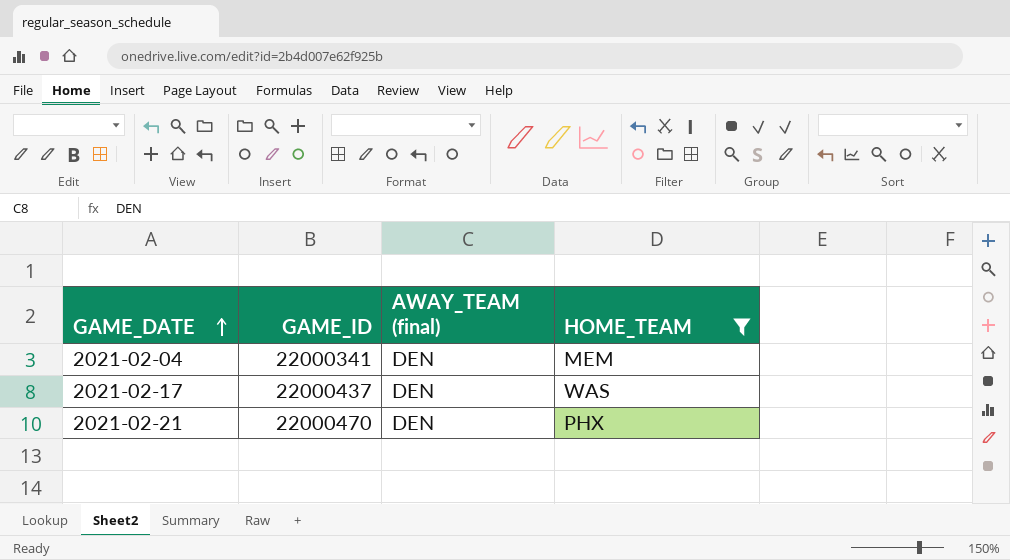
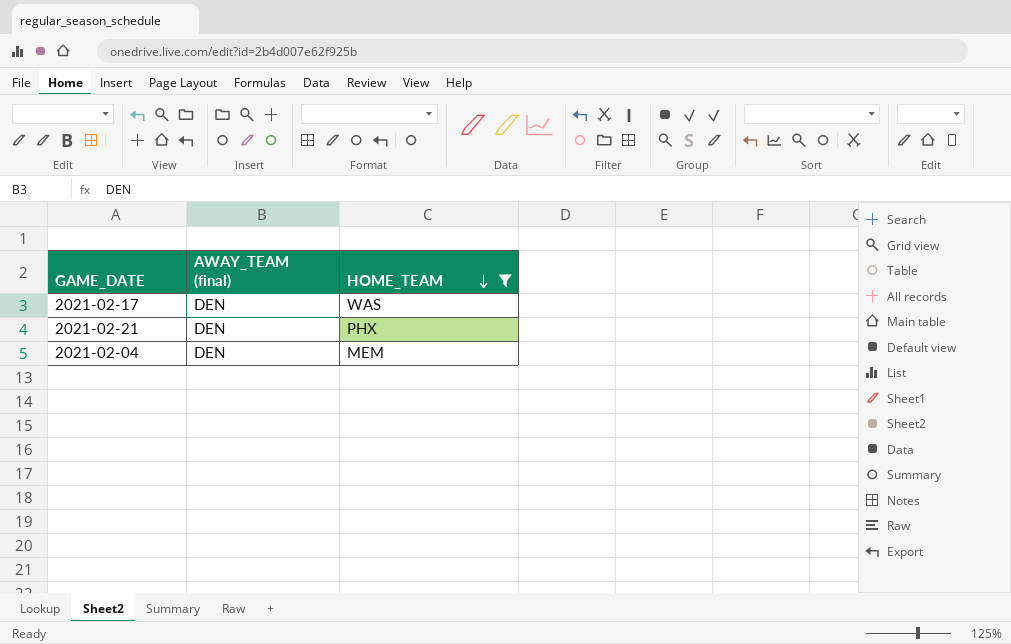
row order: GAME_DATE ascending -> HOME_TEAM descending
column GAME_ID | position: 2 -> none

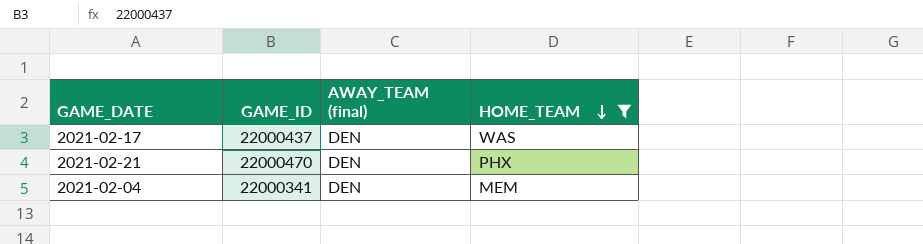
column GAME_ID | position: none -> 2

